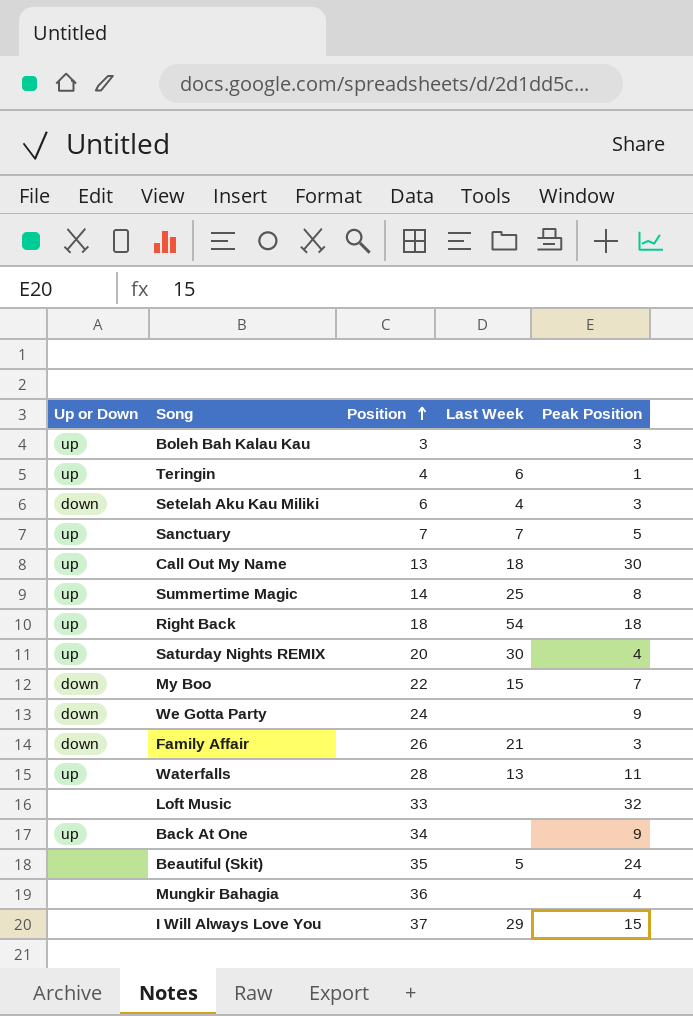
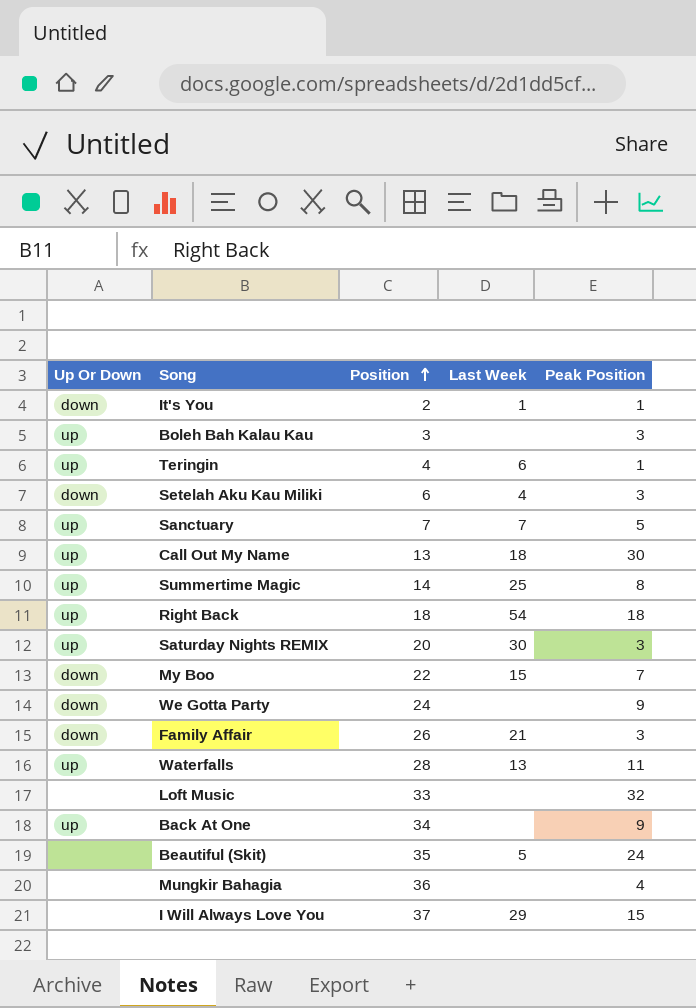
column name: Up or Down -> Up Or Down
row It's You: none -> down | 2 | 1 | 1
Saturday Nights REMIX | Peak Position: 4 -> 3

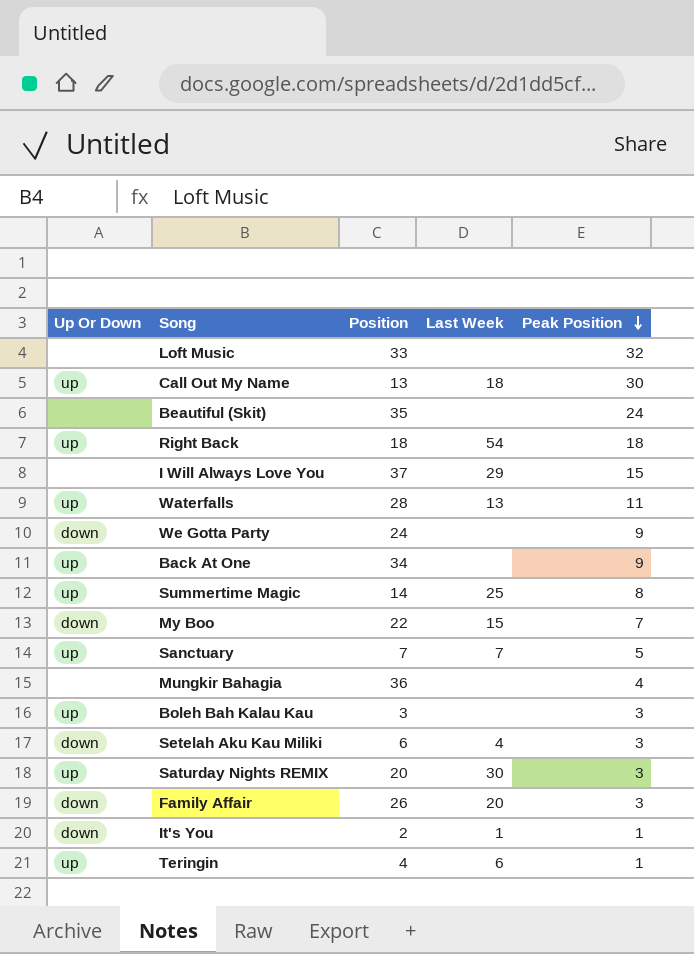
row order: Position ascending -> Peak Position descending
Beautiful (Skit) | Last Week: 5 -> none
Family Affair | Last Week: 21 -> 20

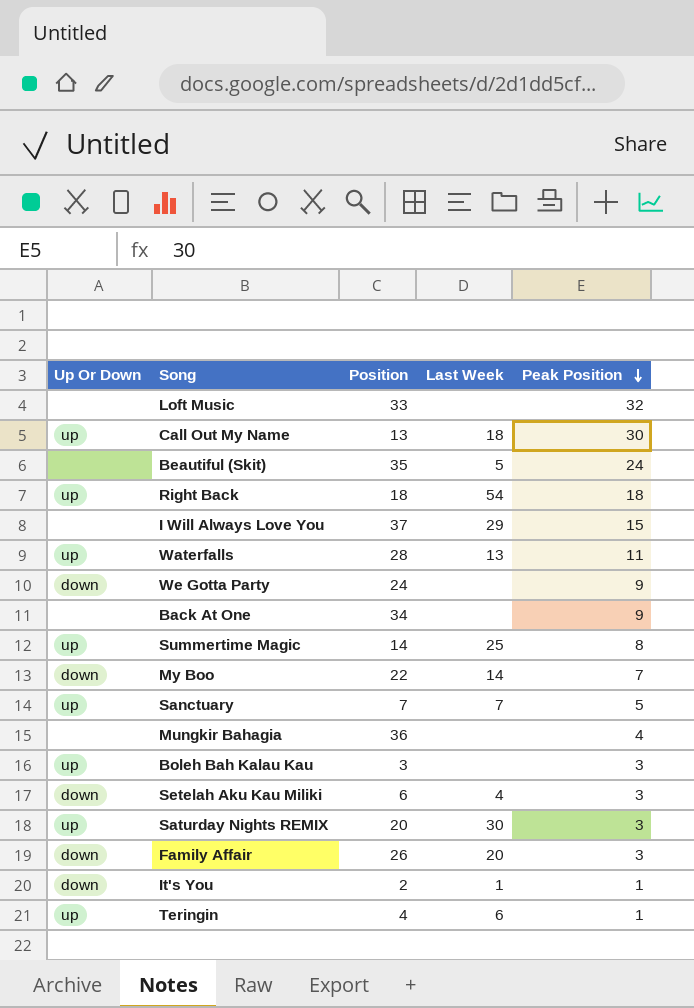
Beautiful (Skit) | Last Week: none -> 5
Back At One | Up Or Down: up -> none
My Boo | Last Week: 15 -> 14

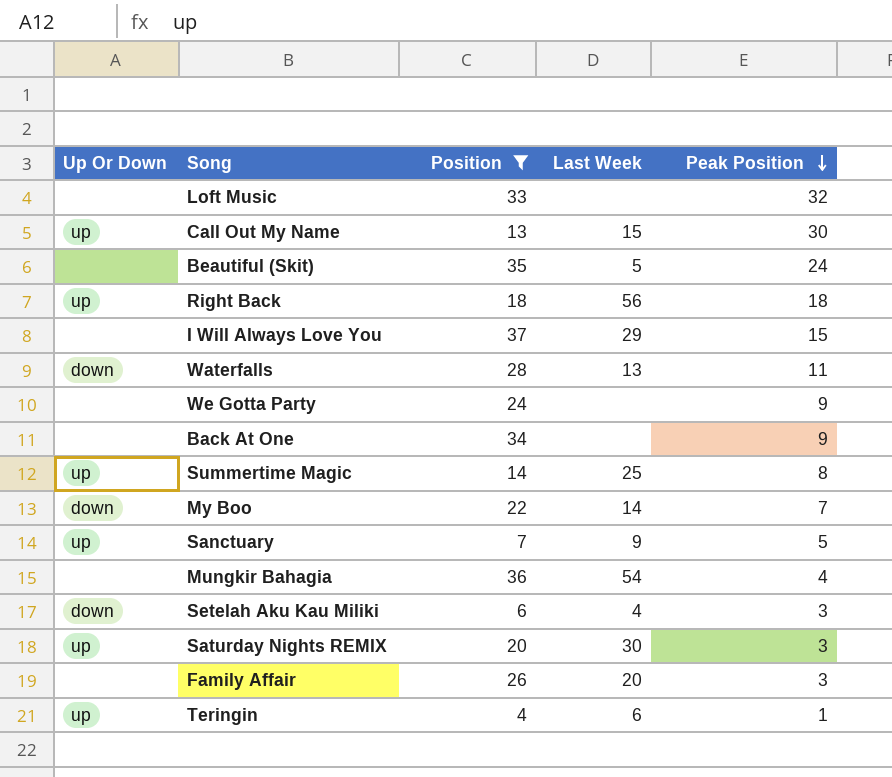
filter: none -> Position >= 4
Call Out My Name | Last Week: 18 -> 15
Right Back | Last Week: 54 -> 56
Waterfalls | Up Or Down: up -> down
We Gotta Party | Up Or Down: down -> none
Sanctuary | Last Week: 7 -> 9
Mungkir Bahagia | Last Week: none -> 54
Family Affair | Up Or Down: down -> none

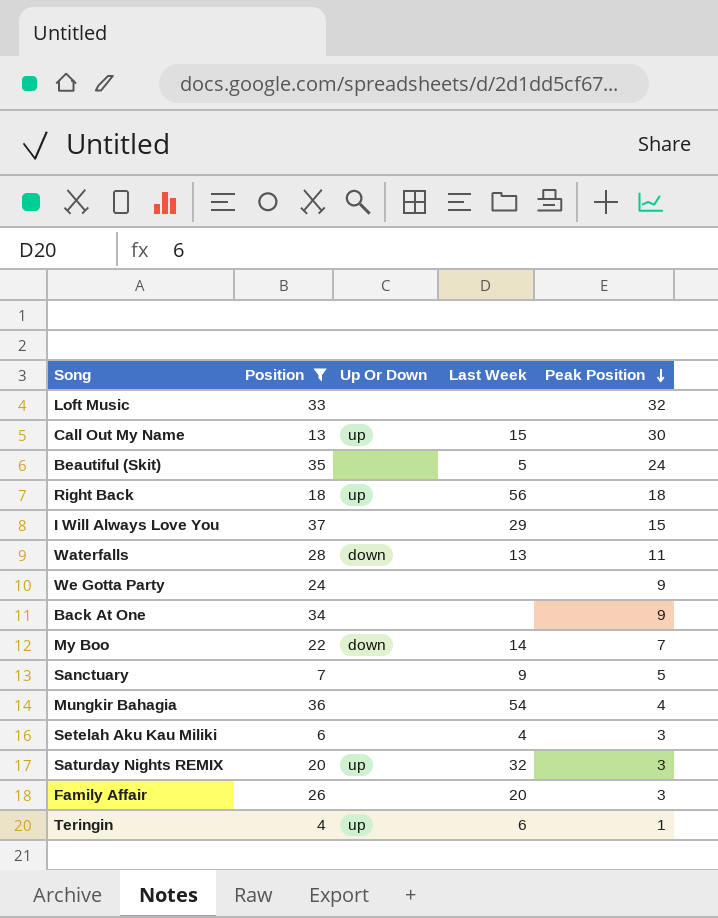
column Up Or Down | position: 1 -> 3
row Summertime Magic: up | 14 | 25 | 8 -> none
Sanctuary | Up Or Down: up -> none
Setelah Aku Kau Miliki | Up Or Down: down -> none
Saturday Nights REMIX | Last Week: 30 -> 32

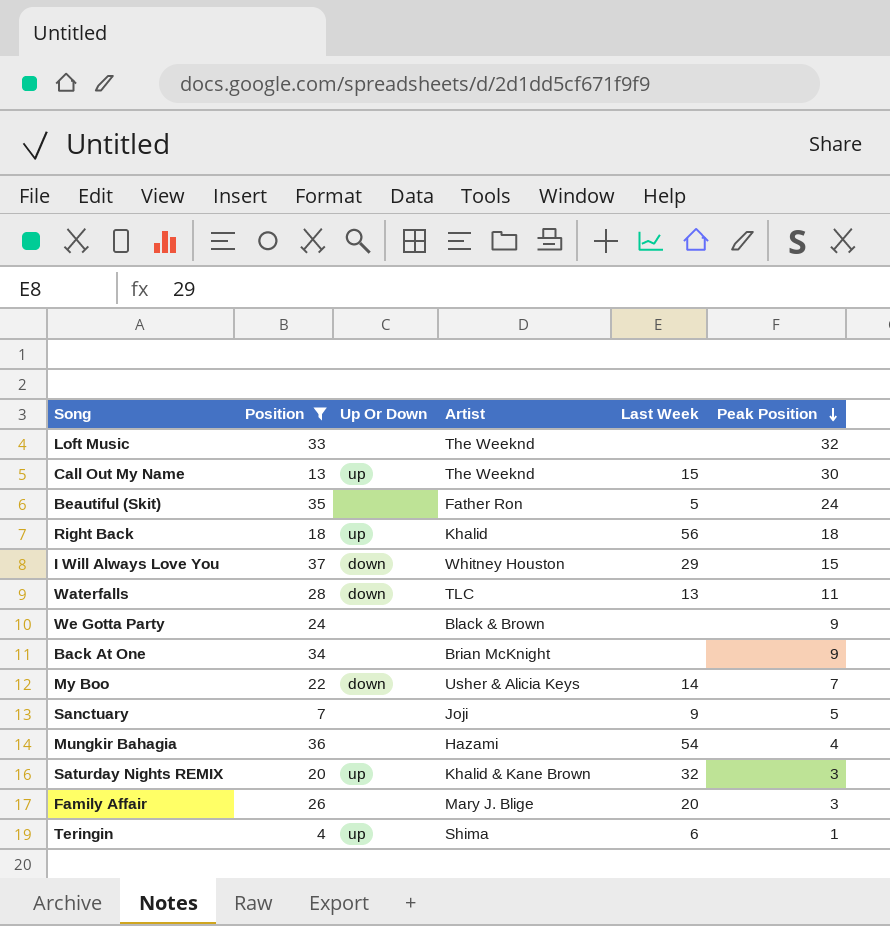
column Artist | position: none -> 4
row Setelah Aku Kau Miliki: 6 | none | 4 | 3 -> none
I Will Always Love You | Up Or Down: none -> down

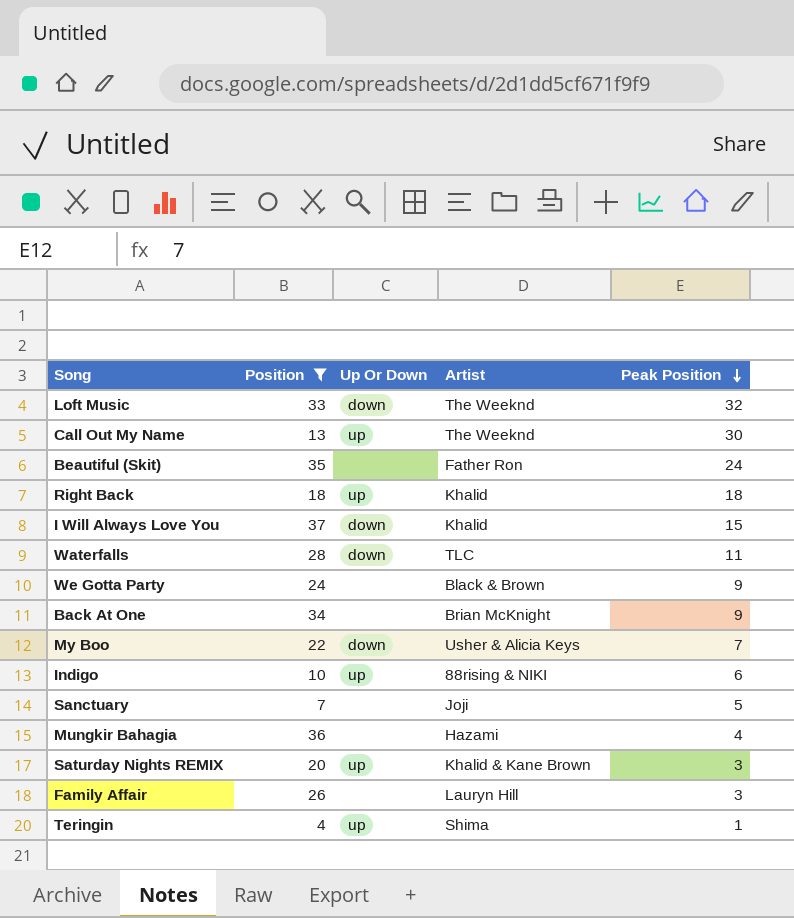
column Last Week | position: 5 -> none
Loft Music | Up Or Down: none -> down
I Will Always Love You | Artist: Whitney Houston -> Khalid
row Indigo: none -> 10 | up | 88rising & NIKI | 6
Family Affair | Artist: Mary J. Blige -> Lauryn Hill

